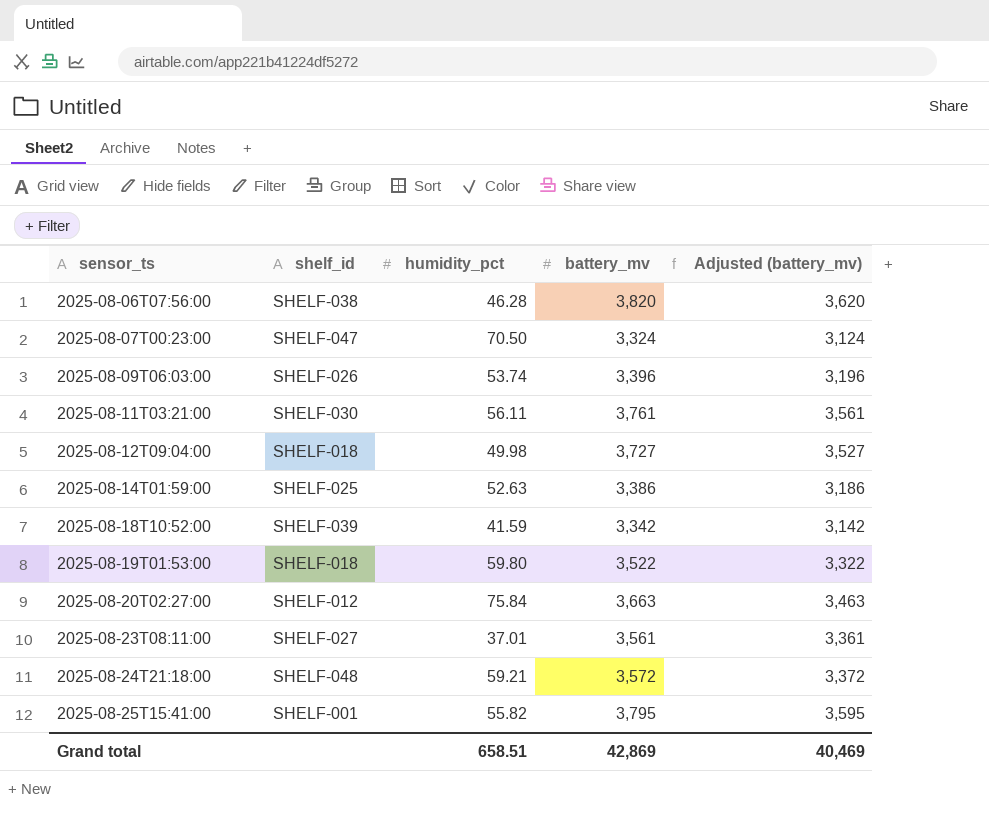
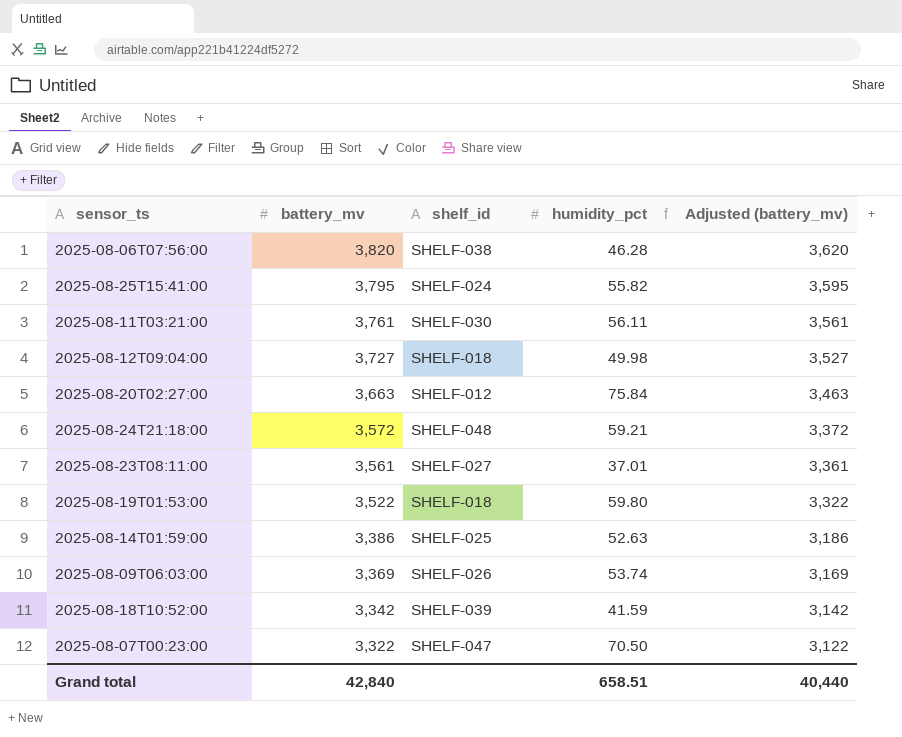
row order: sensor_ts ascending -> battery_mv descending
column battery_mv | position: 4 -> 2
2025-08-25T15:41:00 | shelf_id: SHELF-001 -> SHELF-024
2025-08-09T06:03:00 | battery_mv: 3,396 -> 3,369
2025-08-09T06:03:00 | Adjusted (battery_mv): 3,196 -> 3,169
2025-08-07T00:23:00 | battery_mv: 3,324 -> 3,322
2025-08-07T00:23:00 | Adjusted (battery_mv): 3,124 -> 3,122
Grand total | battery_mv: 42,869 -> 42,840
Grand total | Adjusted (battery_mv): 40,469 -> 40,440

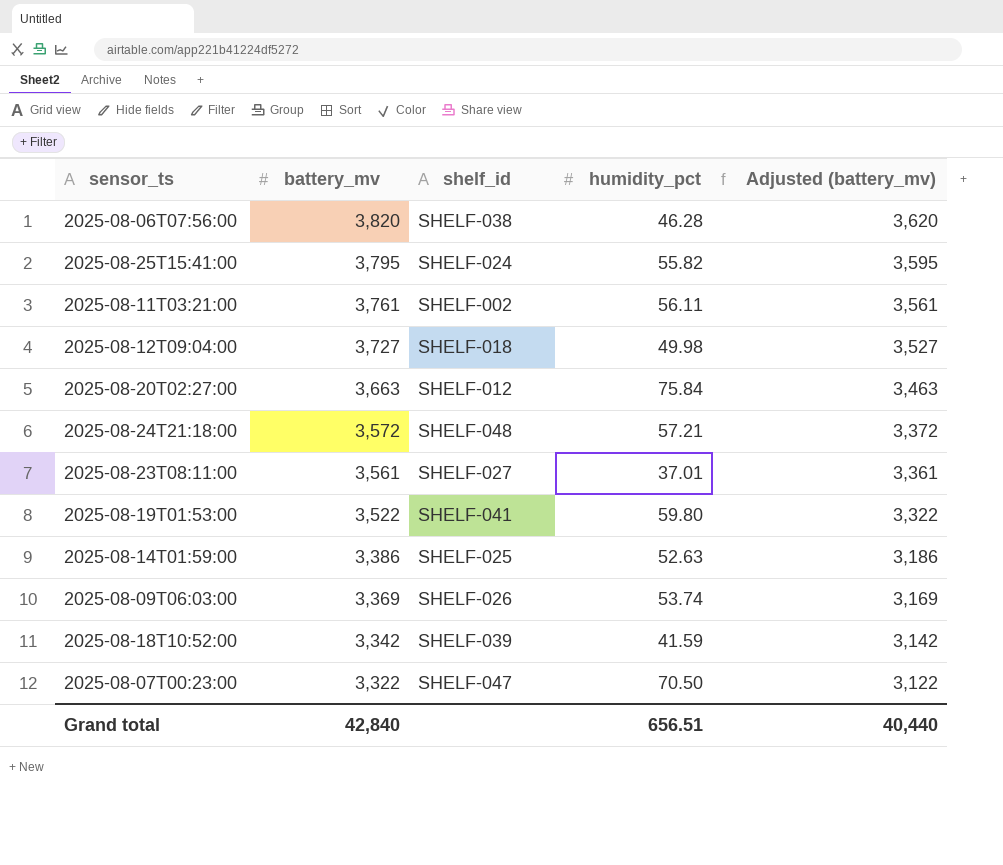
2025-08-11T03:21:00 | shelf_id: SHELF-030 -> SHELF-002
2025-08-24T21:18:00 | humidity_pct: 59.21 -> 57.21
2025-08-19T01:53:00 | shelf_id: SHELF-018 -> SHELF-041
Grand total | humidity_pct: 658.51 -> 656.51

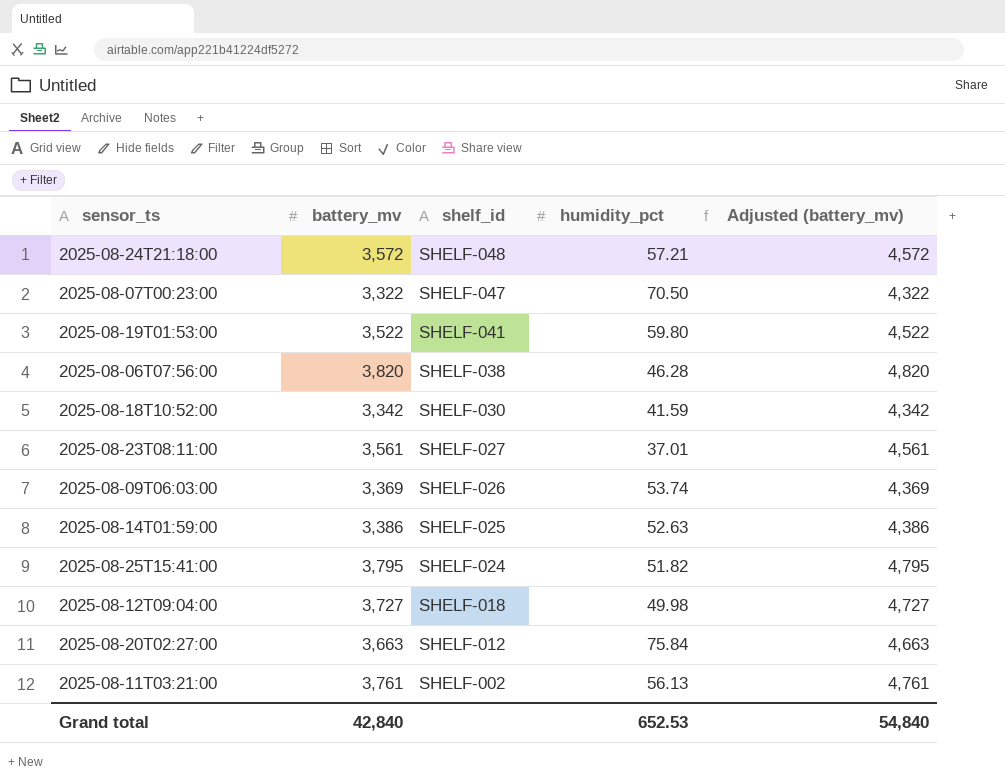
row order: battery_mv descending -> shelf_id descending
column Adjusted (battery_mv) | formula: [battery_mv] - 200 -> [battery_mv] + 1000
2025-08-18T10:52:00 | shelf_id: SHELF-039 -> SHELF-030
2025-08-25T15:41:00 | humidity_pct: 55.82 -> 51.82
2025-08-11T03:21:00 | humidity_pct: 56.11 -> 56.13
Grand total | humidity_pct: 656.51 -> 652.53
Grand total | Adjusted (battery_mv): 40,440 -> 54,840

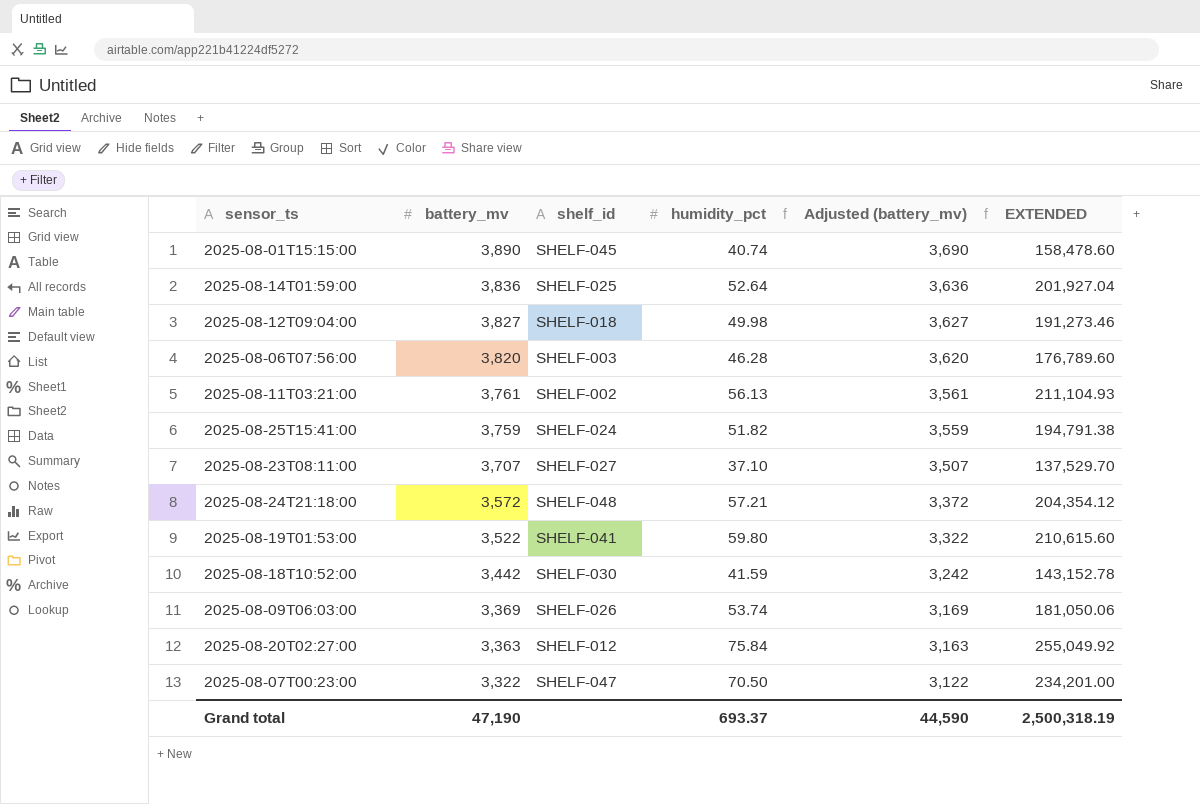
row order: shelf_id descending -> battery_mv descending
column Adjusted (battery_mv) | formula: [battery_mv] + 1000 -> [battery_mv] - 200
column EXTENDED | formula: none -> [battery_mv] * [humidity_pct]
row 2025-08-01T15:15:00: none -> 3,890 | SHELF-045 | 40.74 | 3,690 | 158,478.60
2025-08-14T01:59:00 | battery_mv: 3,386 -> 3,836
2025-08-14T01:59:00 | humidity_pct: 52.63 -> 52.64
2025-08-12T09:04:00 | battery_mv: 3,727 -> 3,827
2025-08-06T07:56:00 | shelf_id: SHELF-038 -> SHELF-003
2025-08-25T15:41:00 | battery_mv: 3,795 -> 3,759
2025-08-23T08:11:00 | battery_mv: 3,561 -> 3,707
2025-08-23T08:11:00 | humidity_pct: 37.01 -> 37.10
2025-08-18T10:52:00 | battery_mv: 3,342 -> 3,442
2025-08-20T02:27:00 | battery_mv: 3,663 -> 3,363
Grand total | battery_mv: 42,840 -> 47,190
Grand total | humidity_pct: 652.53 -> 693.37
Grand total | Adjusted (battery_mv): 54,840 -> 44,590

